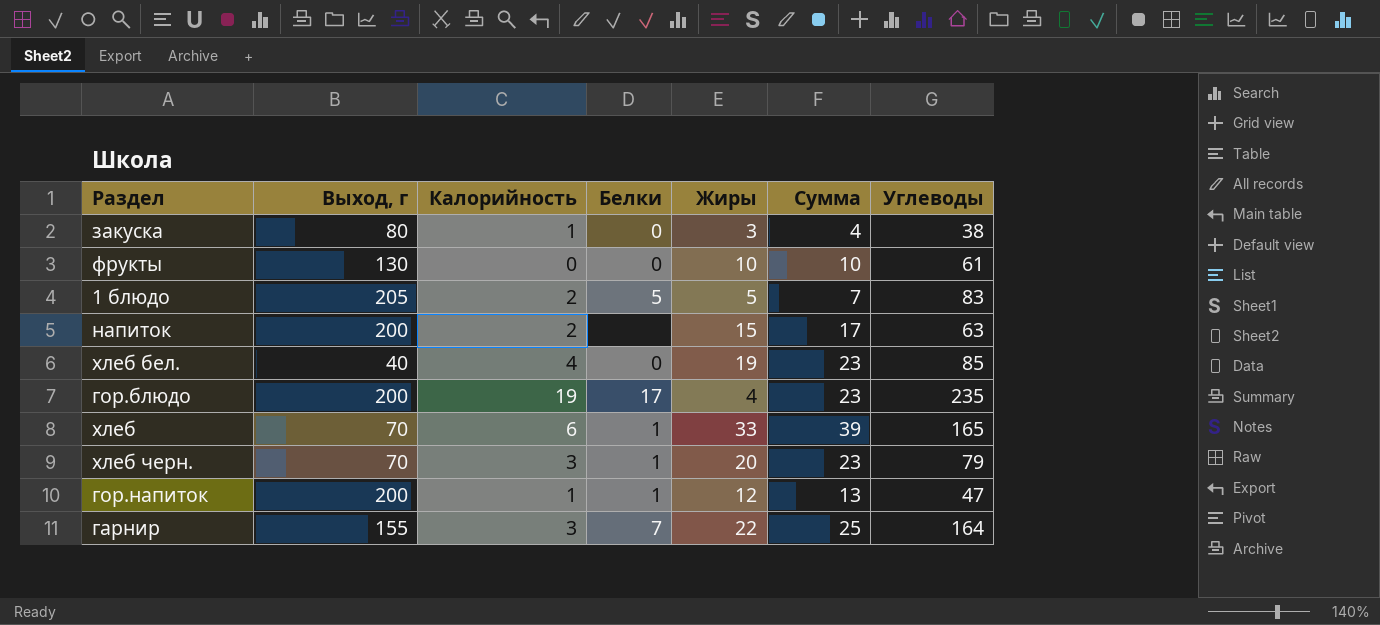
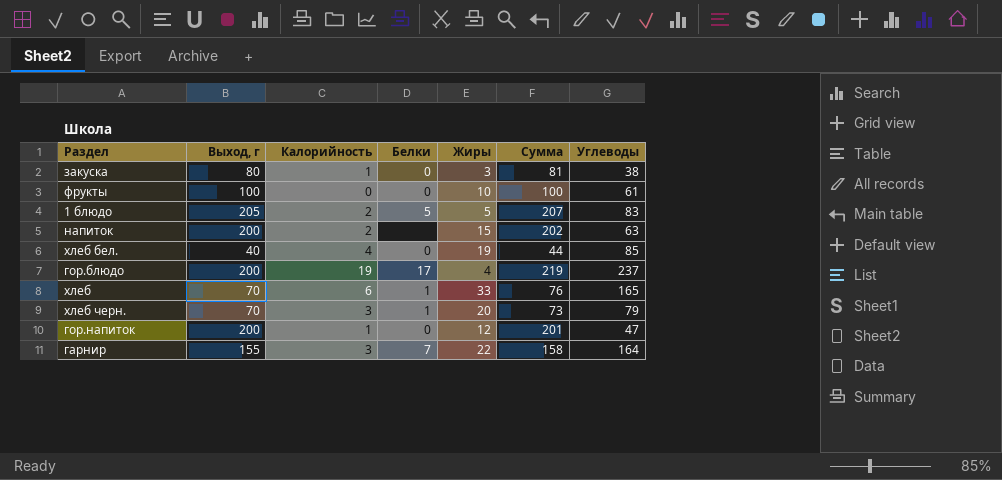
column Сумма | formula: [Калорийность] + [Жиры] -> [Выход, г] + [Калорийность]
фрукты | Выход, г: 130 -> 100
гор.блюдо | Углеводы: 235 -> 237
гор.напиток | Белки: 1 -> 0

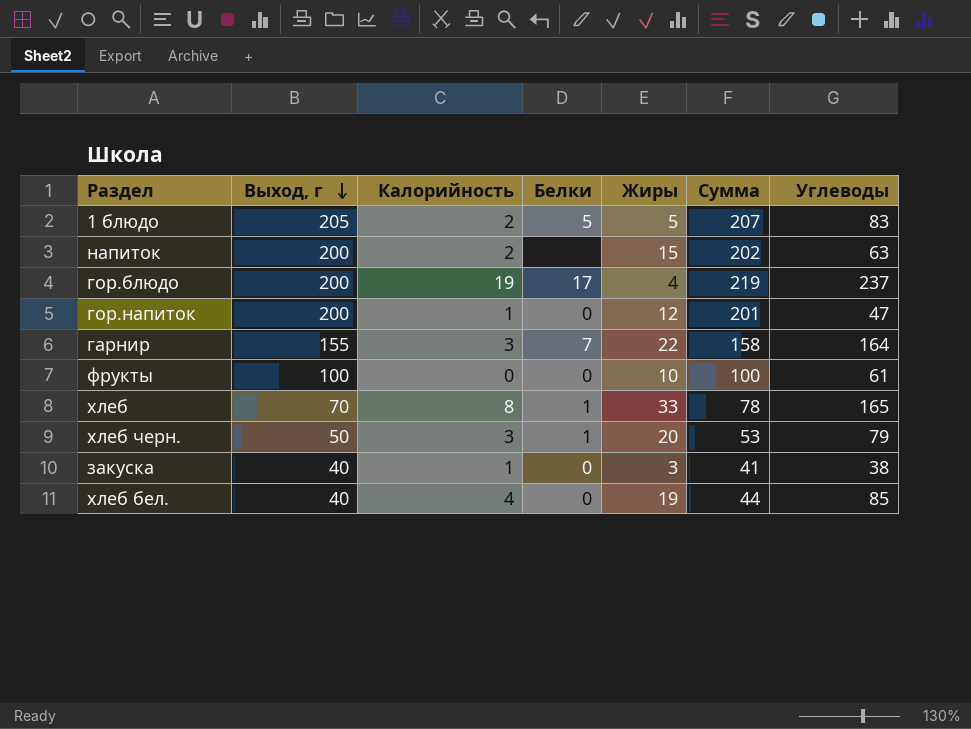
row order: none -> Выход, г descending
хлеб | Калорийность: 6 -> 8
хлеб | Сумма: 76 -> 78
хлеб черн. | Выход, г: 70 -> 50
хлеб черн. | Сумма: 73 -> 53
закуска | Выход, г: 80 -> 40
закуска | Сумма: 81 -> 41

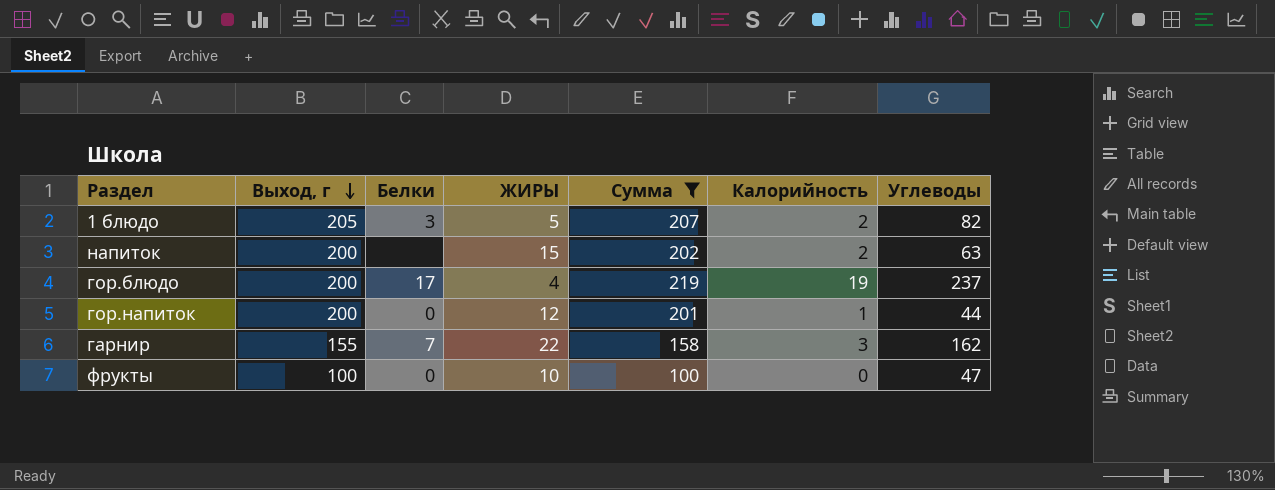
filter: none -> Сумма >= 100
column name: Жиры -> ЖИРЫ
column Калорийность | position: 3 -> 6
1 блюдо | Белки: 5 -> 3
1 блюдо | Углеводы: 83 -> 82
гор.напиток | Углеводы: 47 -> 44
гарнир | Углеводы: 164 -> 162
фрукты | Углеводы: 61 -> 47

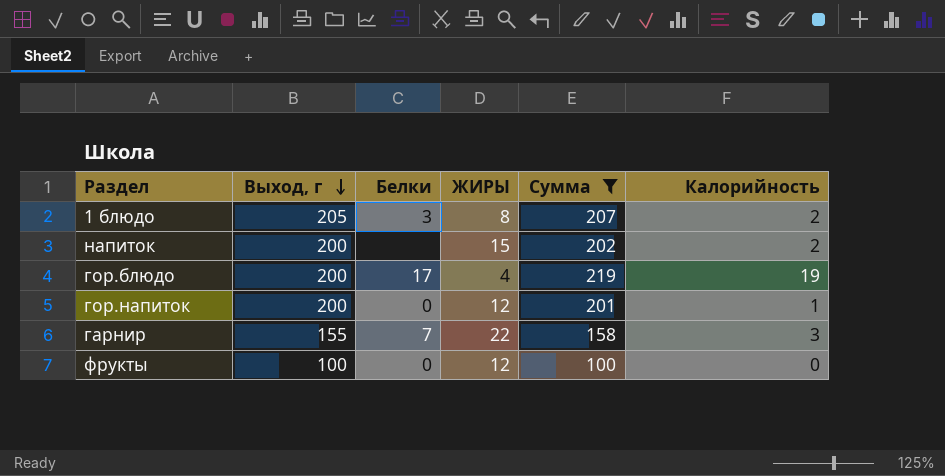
column Углеводы | position: 7 -> none
1 блюдо | ЖИРЫ: 5 -> 8
фрукты | ЖИРЫ: 10 -> 12

